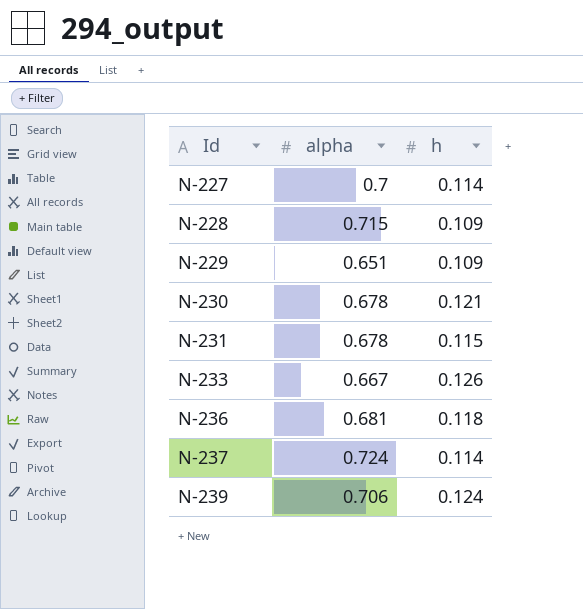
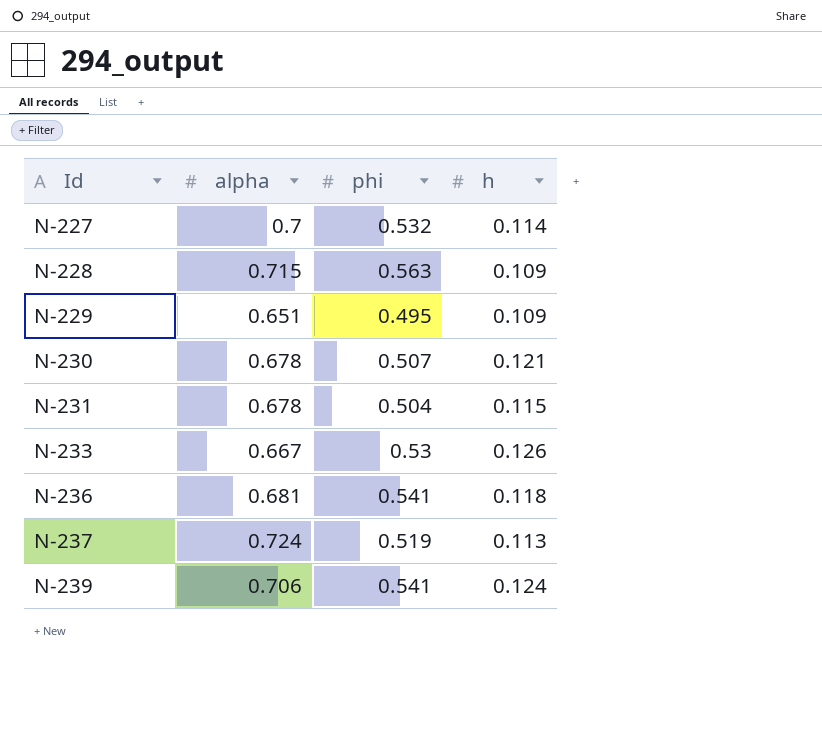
column phi | position: none -> 3
N-237 | h: 0.114 -> 0.113

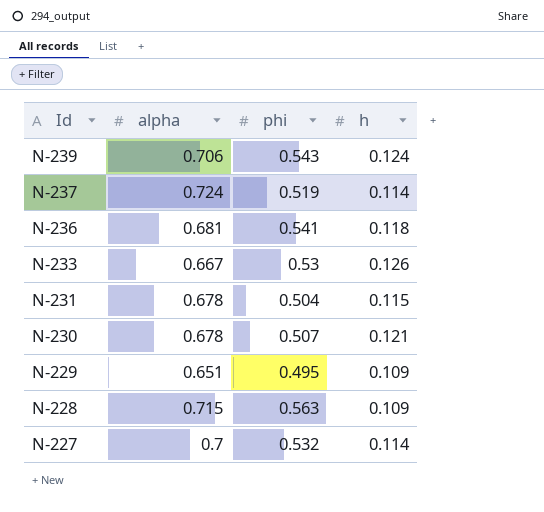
row order: Id ascending -> Id descending
N-239 | phi: 0.541 -> 0.543
N-237 | h: 0.113 -> 0.114

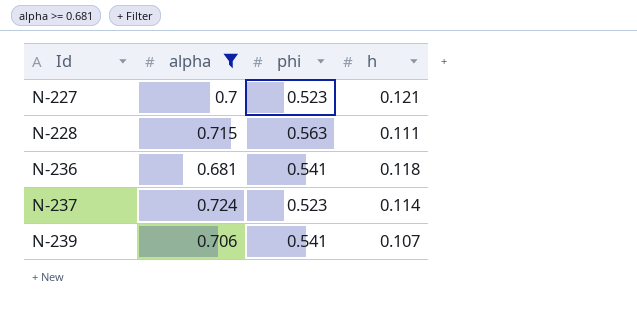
filter: none -> alpha >= 0.681
row order: Id descending -> Id ascending
N-227 | phi: 0.532 -> 0.523
N-227 | h: 0.114 -> 0.121
N-228 | h: 0.109 -> 0.111
N-237 | phi: 0.519 -> 0.523
N-239 | phi: 0.543 -> 0.541
N-239 | h: 0.124 -> 0.107

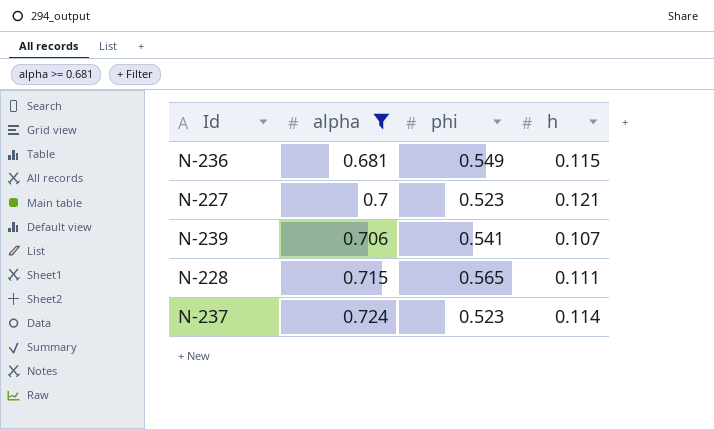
row order: Id ascending -> alpha ascending
N-236 | phi: 0.541 -> 0.549
N-236 | h: 0.118 -> 0.115
N-228 | phi: 0.563 -> 0.565

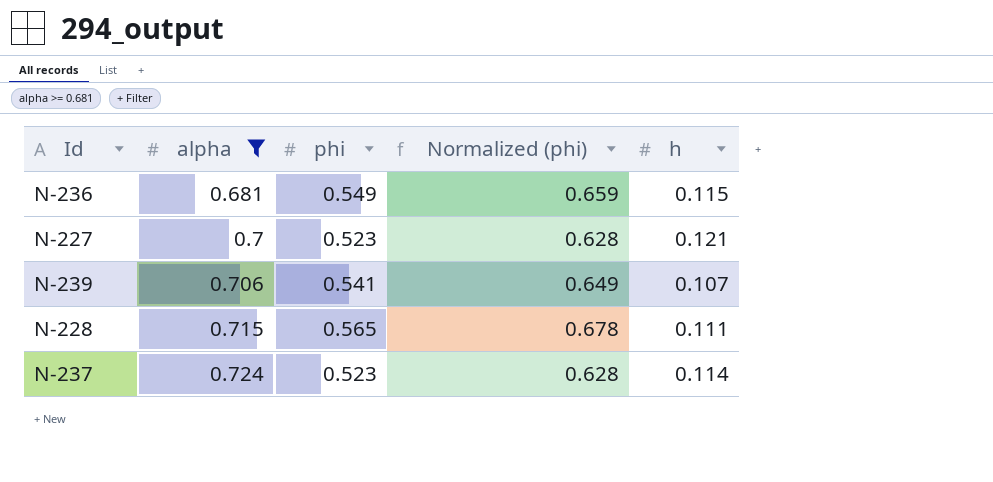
column Normalized (phi) | formula: none -> [phi] * 1.2

